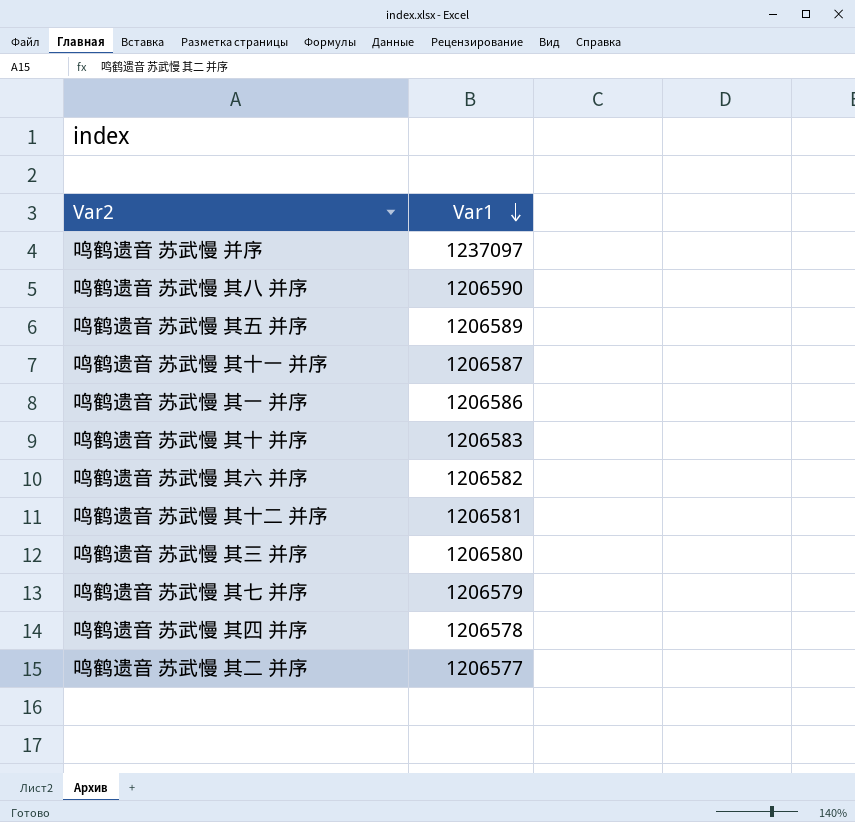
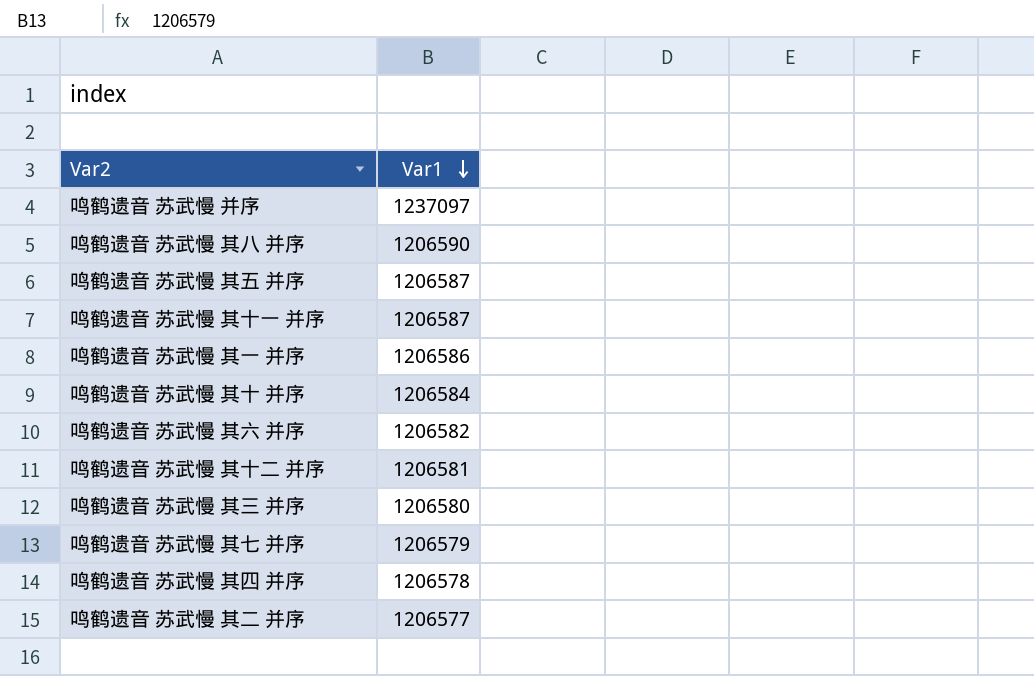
鸣鹤遗音 苏武慢 其五 并序 | Var1: 1206589 -> 1206587
鸣鹤遗音 苏武慢 其十 并序 | Var1: 1206583 -> 1206584

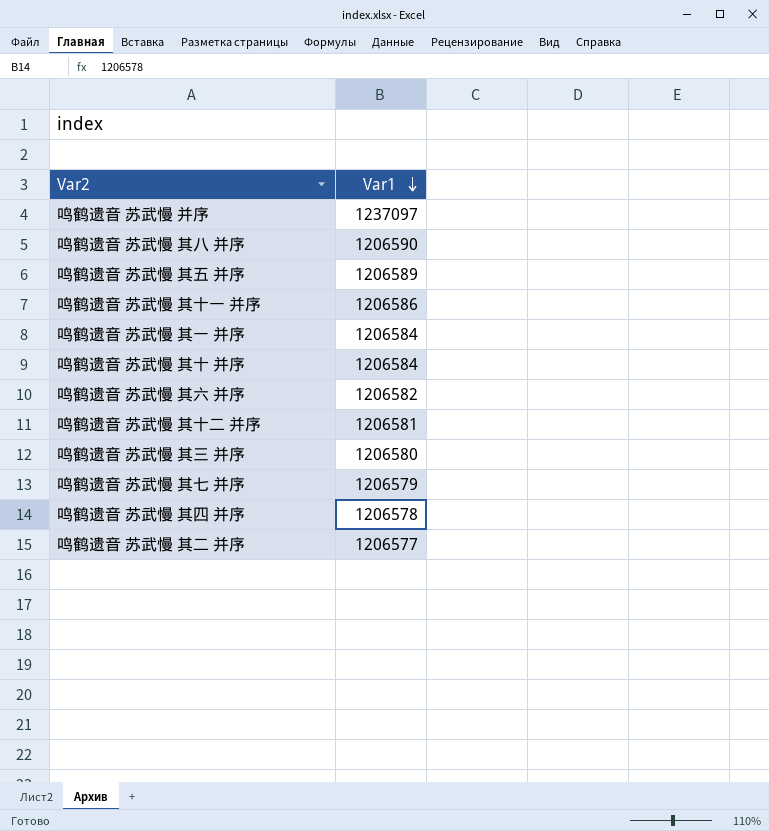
鸣鹤遗音 苏武慢 其五 并序 | Var1: 1206587 -> 1206589
鸣鹤遗音 苏武慢 其十一 并序 | Var1: 1206587 -> 1206586
鸣鹤遗音 苏武慢 其一 并序 | Var1: 1206586 -> 1206584

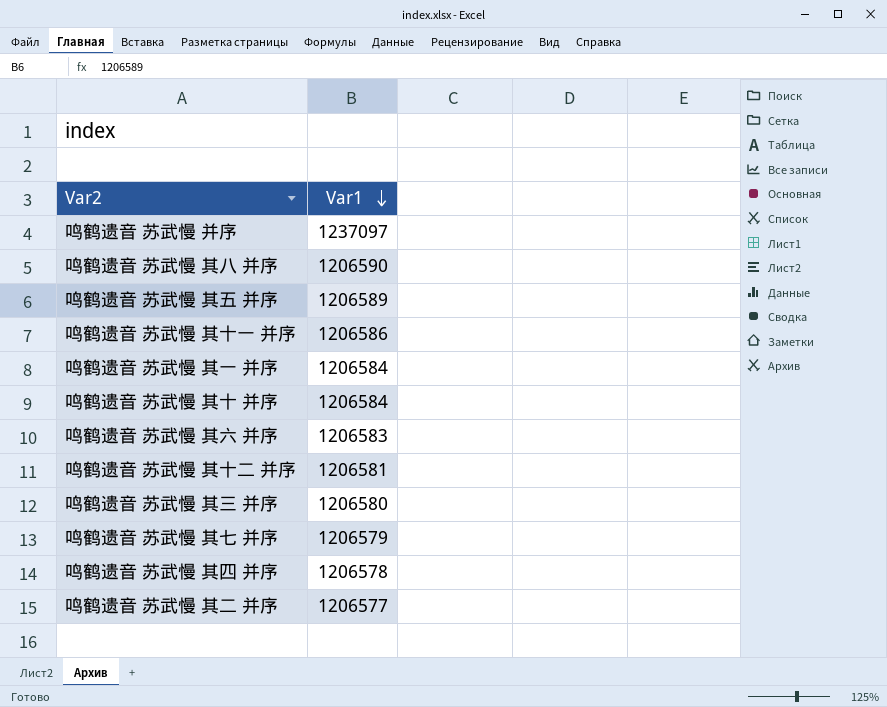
鸣鹤遗音 苏武慢 其六 并序 | Var1: 1206582 -> 1206583

